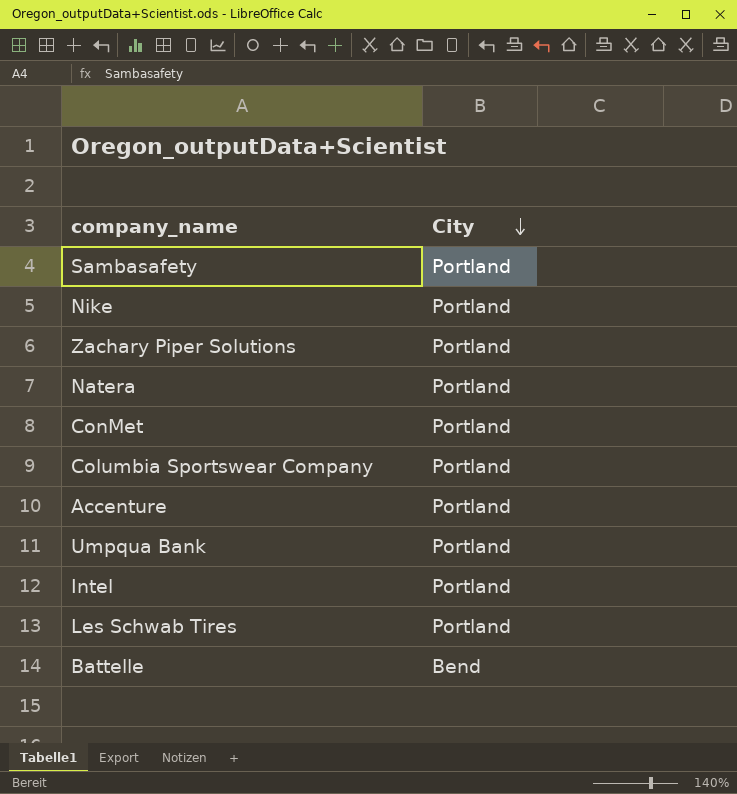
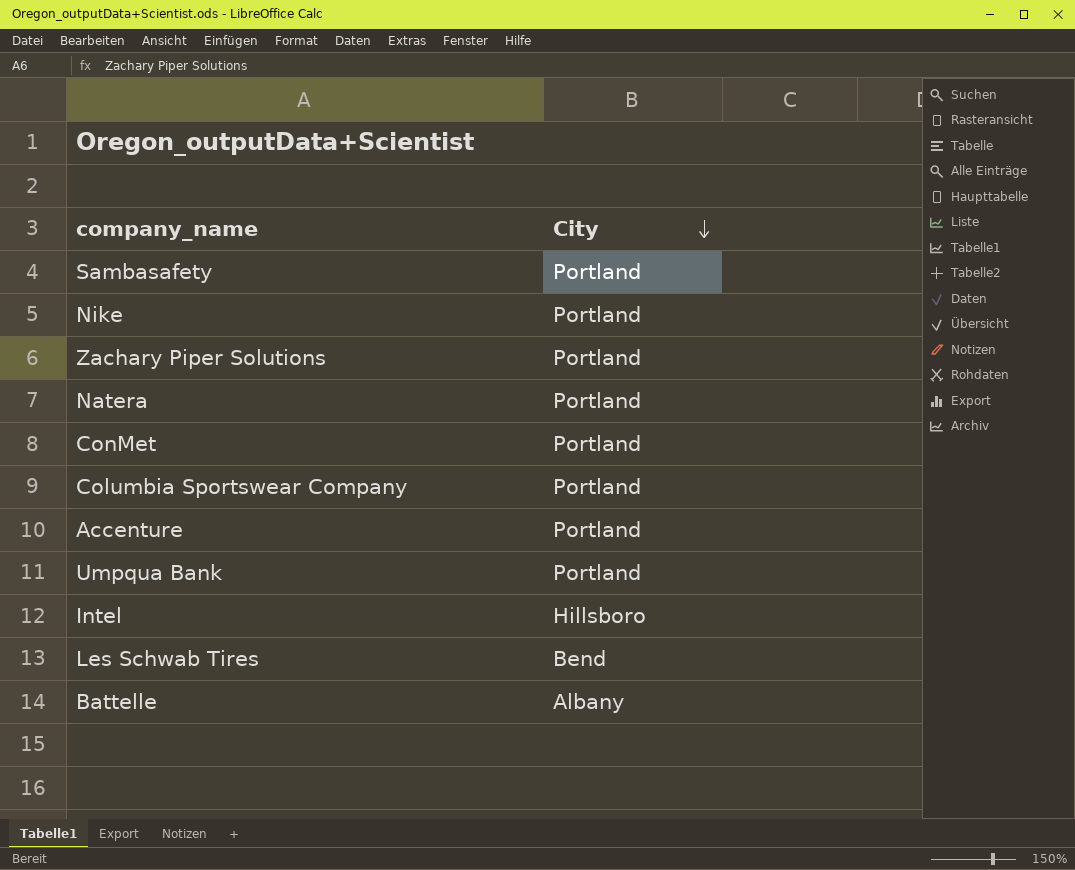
Intel | City: Portland -> Hillsboro
Les Schwab Tires | City: Portland -> Bend
Battelle | City: Bend -> Albany

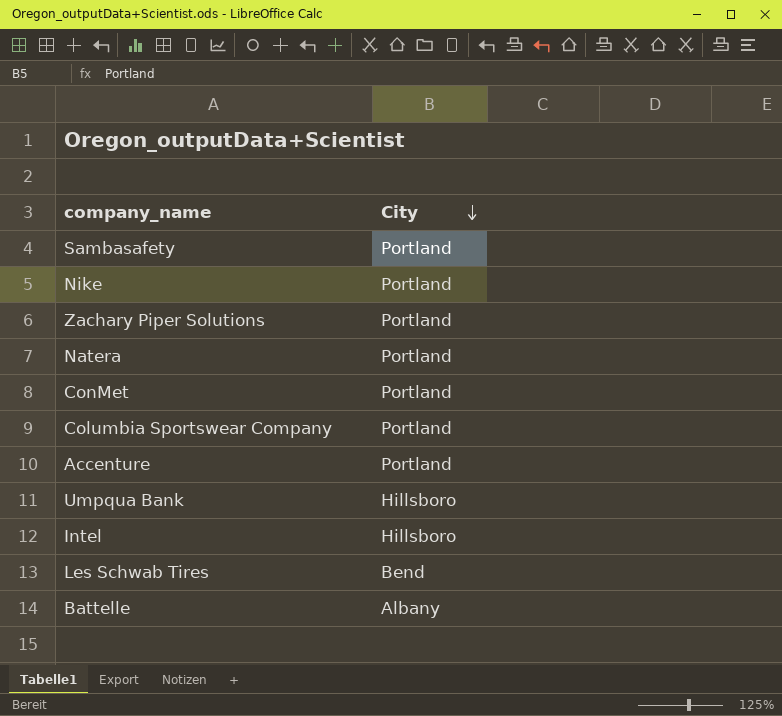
Umpqua Bank | City: Portland -> Hillsboro

